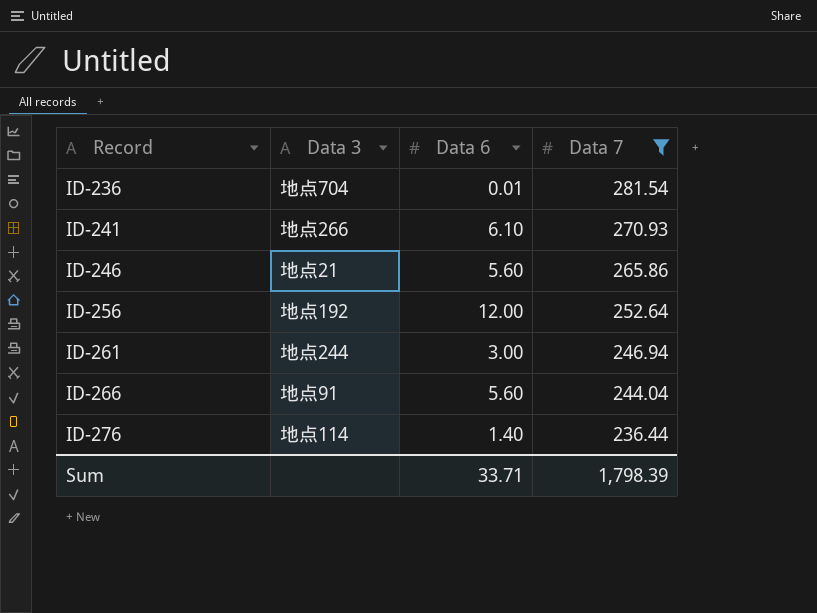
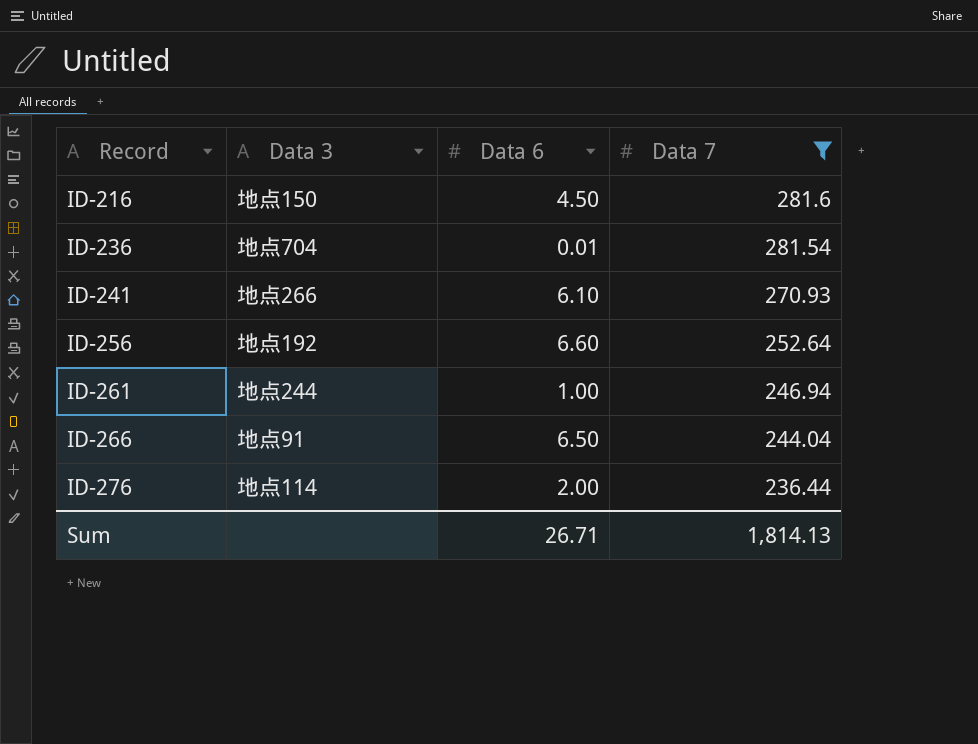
row ID-246: 地点21 | 5.60 | 265.86 -> none
row ID-216: none -> 地点150 | 4.50 | 281.6
ID-256 | Data 6: 12.00 -> 6.60
ID-261 | Data 6: 3.00 -> 1.00
ID-266 | Data 6: 5.60 -> 6.50
ID-276 | Data 6: 1.40 -> 2.00
Sum | Data 6: 33.71 -> 26.71
Sum | Data 7: 1,798.39 -> 1,814.13

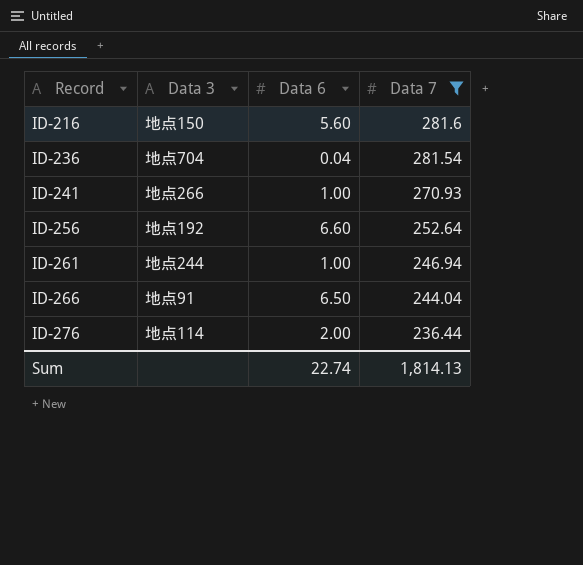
ID-216 | Data 6: 4.50 -> 5.60
ID-236 | Data 6: 0.01 -> 0.04
ID-241 | Data 6: 6.10 -> 1.00
Sum | Data 6: 26.71 -> 22.74

